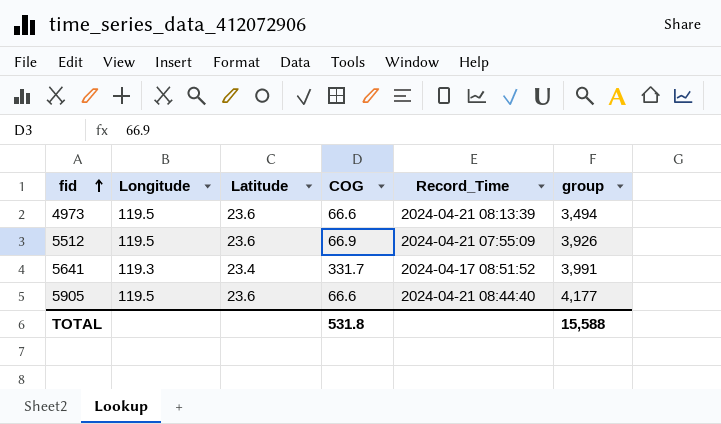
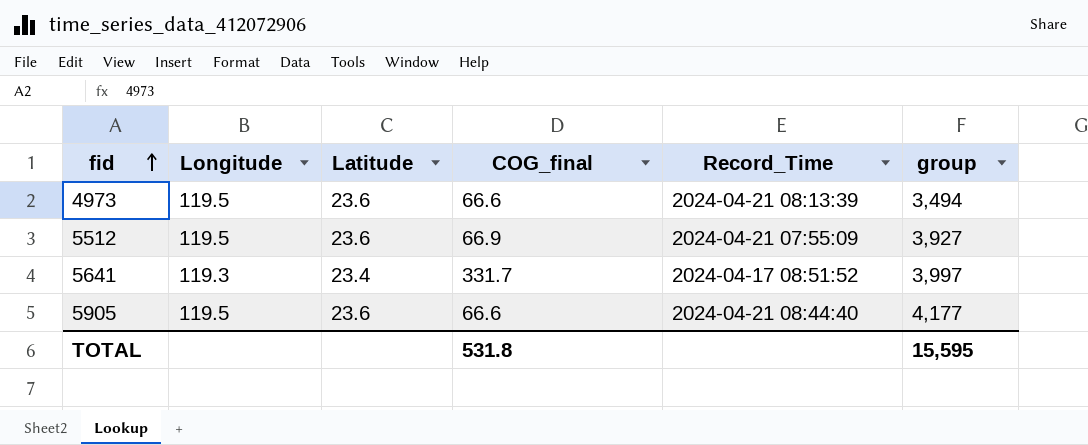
column name: COG -> COG_final
5512 | group: 3,926 -> 3,927
5641 | group: 3,991 -> 3,997
TOTAL | group: 15,588 -> 15,595

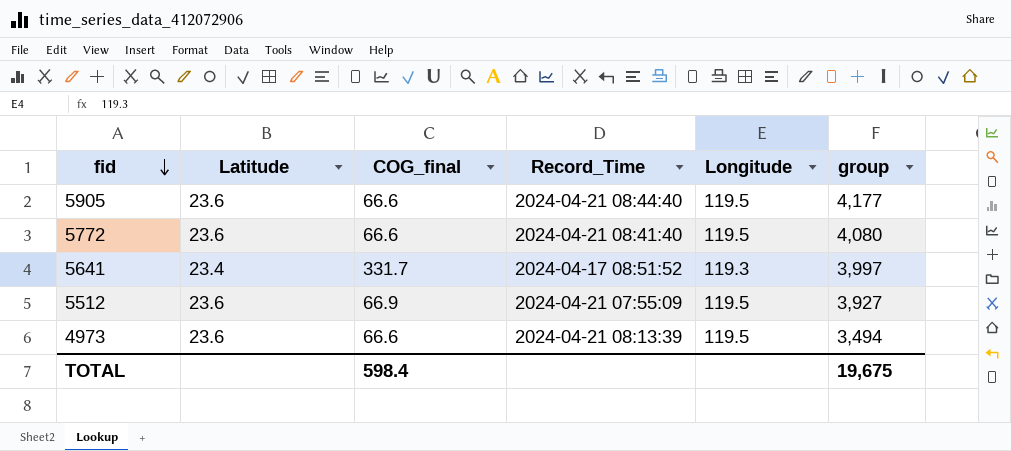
row order: fid ascending -> fid descending
column Longitude | position: 2 -> 5
row 5772: none -> 23.6 | 66.6 | 2024-04-21 08:41:40 | 119.5 | 4,080
TOTAL | COG_final: 531.8 -> 598.4
TOTAL | group: 15,595 -> 19,675

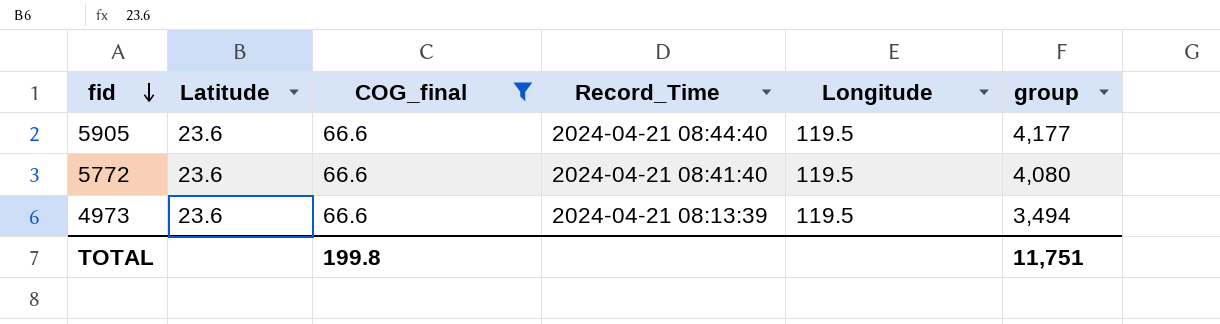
filter: none -> COG_final = 66.6
TOTAL | COG_final: 598.4 -> 199.8
TOTAL | group: 19,675 -> 11,751

